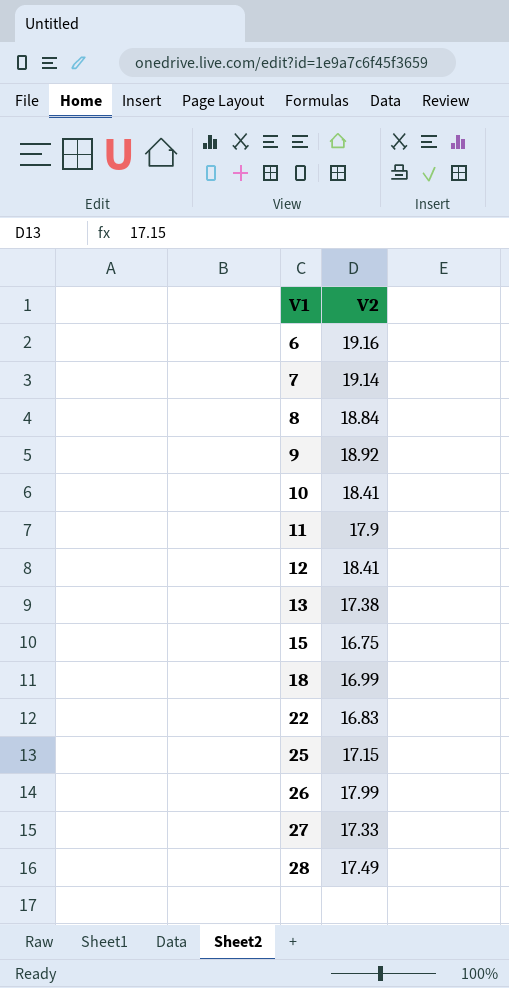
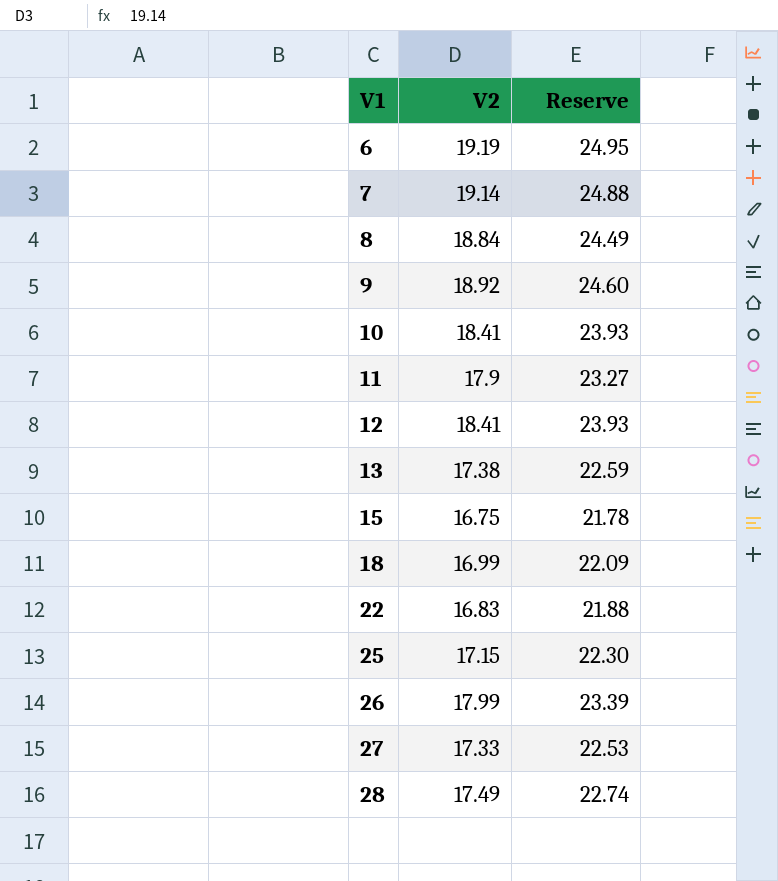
column Reserve | formula: none -> [V2] * 1.3
6 | V2: 19.16 -> 19.19

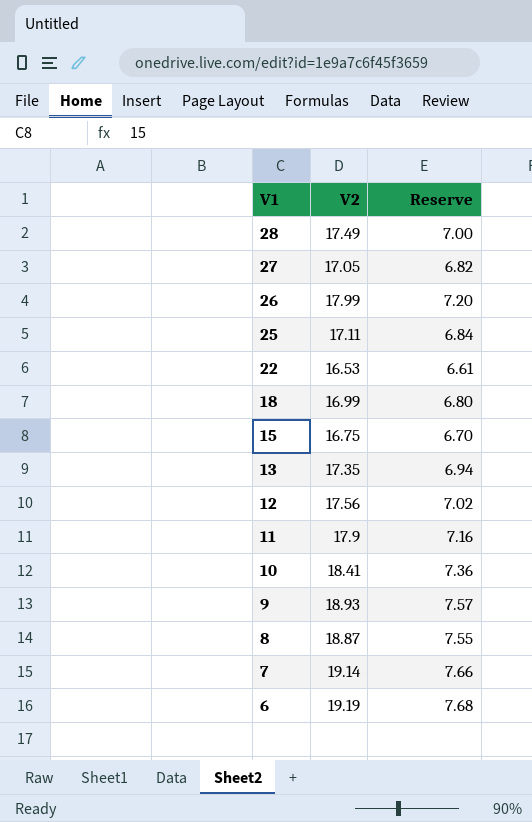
row order: V1 ascending -> V1 descending
column Reserve | formula: [V2] * 1.3 -> [V2] * 0.4
27 | V2: 17.33 -> 17.05
25 | V2: 17.15 -> 17.11
22 | V2: 16.83 -> 16.53
13 | V2: 17.38 -> 17.35
12 | V2: 18.41 -> 17.56
9 | V2: 18.92 -> 18.93
8 | V2: 18.84 -> 18.87

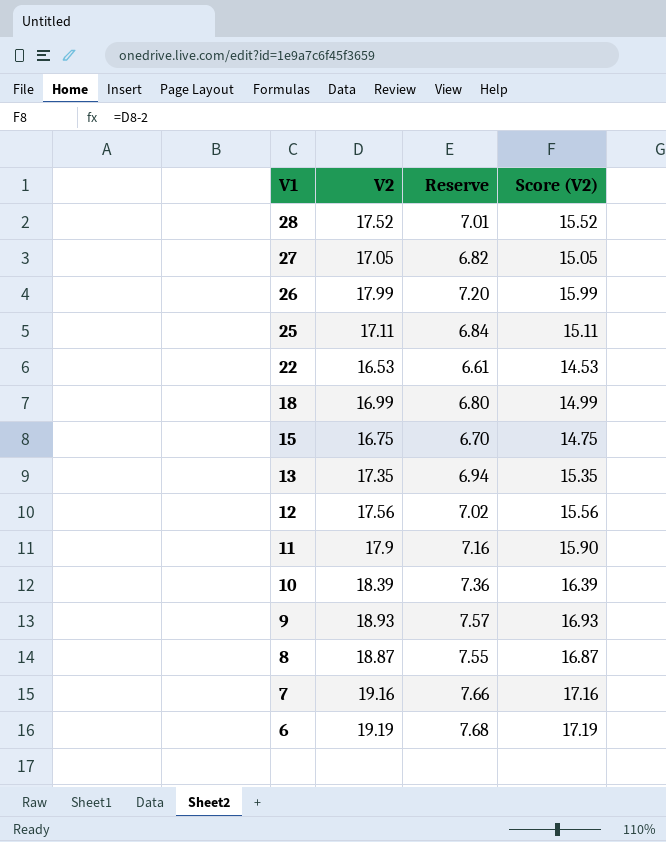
column Score (V2) | formula: none -> [V2] - 2
28 | V2: 17.49 -> 17.52
28 | Reserve: 7.00 -> 7.01
10 | V2: 18.41 -> 18.39
7 | V2: 19.14 -> 19.16

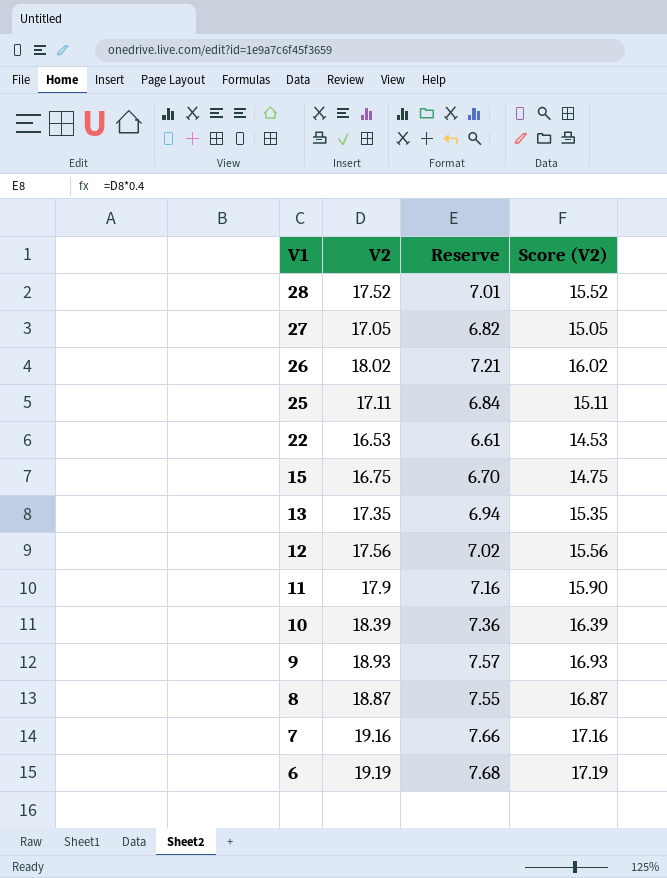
row 18: 16.99 | 6.80 | 14.99 -> none
26 | V2: 17.99 -> 18.02
26 | Reserve: 7.20 -> 7.21
26 | Score (V2): 15.99 -> 16.02

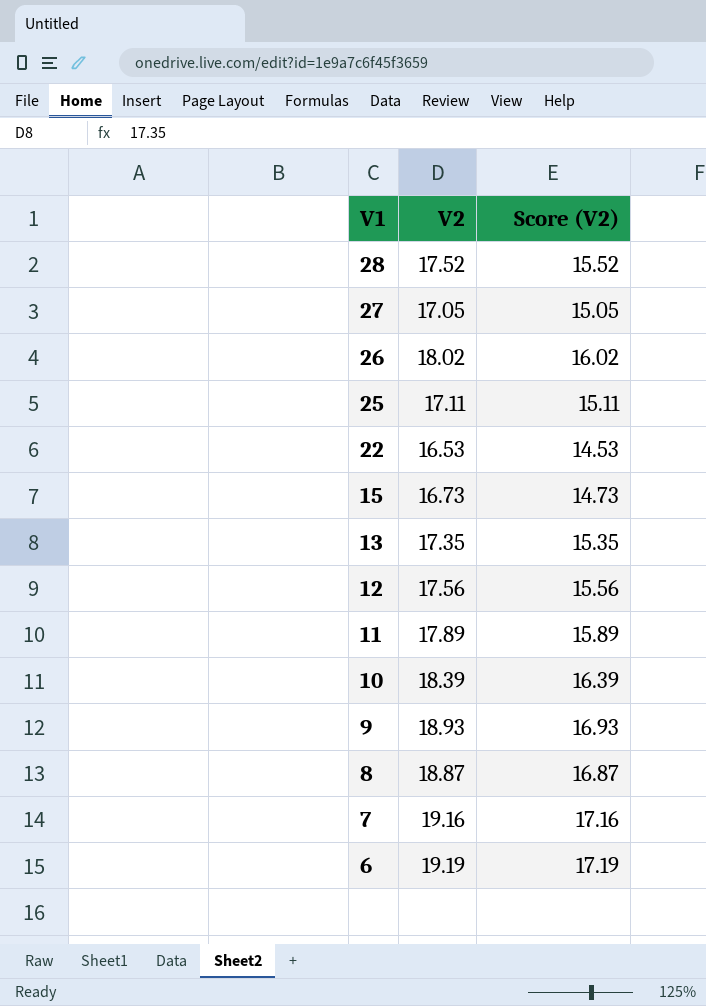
column Reserve | formula: [V2] * 0.4 -> none
15 | V2: 16.75 -> 16.73
15 | Score (V2): 14.75 -> 14.73
11 | V2: 17.9 -> 17.89
11 | Score (V2): 15.90 -> 15.89

